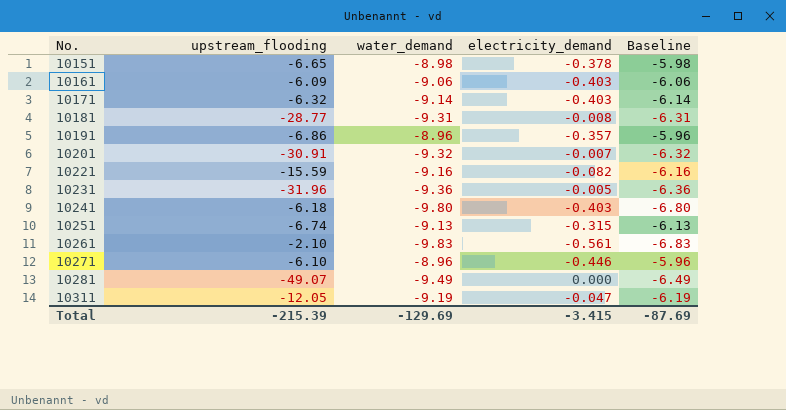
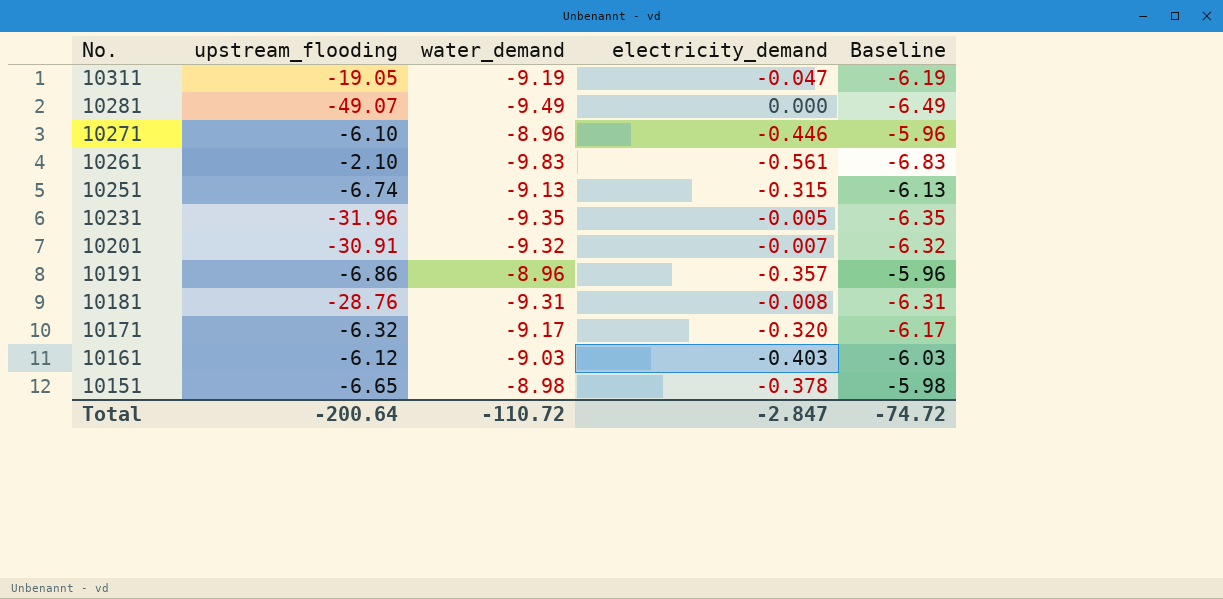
row order: No. ascending -> No. descending
row 10221: -15.59 | -9.16 | -0.082 | -6.16 -> none
row 10241: -6.18 | -9.80 | -0.403 | -6.80 -> none
10311 | upstream_flooding: -12.05 -> -19.05
10231 | water_demand: -9.36 -> -9.35
10231 | Baseline: -6.36 -> -6.35
10181 | upstream_flooding: -28.77 -> -28.76
10171 | water_demand: -9.14 -> -9.17
10171 | electricity_demand: -0.403 -> -0.320
10171 | Baseline: -6.14 -> -6.17
10161 | upstream_flooding: -6.09 -> -6.12
10161 | water_demand: -9.06 -> -9.03
10161 | Baseline: -6.06 -> -6.03
Total | upstream_flooding: -215.39 -> -200.64
Total | water_demand: -129.69 -> -110.72
Total | electricity_demand: -3.415 -> -2.847
Total | Baseline: -87.69 -> -74.72

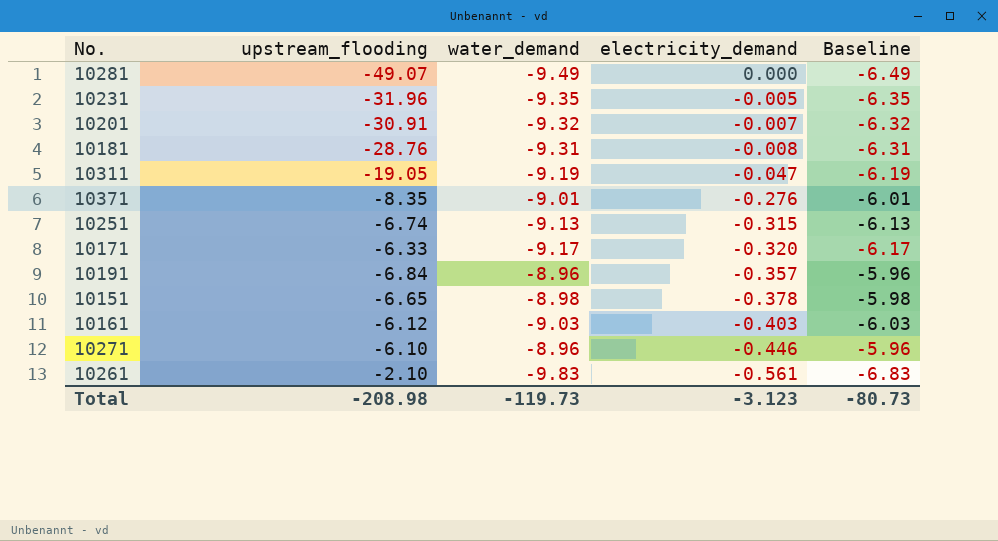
row order: No. descending -> electricity_demand descending
row 10371: none -> -8.35 | -9.01 | -0.276 | -6.01
10171 | upstream_flooding: -6.32 -> -6.33
10191 | upstream_flooding: -6.86 -> -6.84
Total | upstream_flooding: -200.64 -> -208.98
Total | water_demand: -110.72 -> -119.73
Total | electricity_demand: -2.847 -> -3.123
Total | Baseline: -74.72 -> -80.73

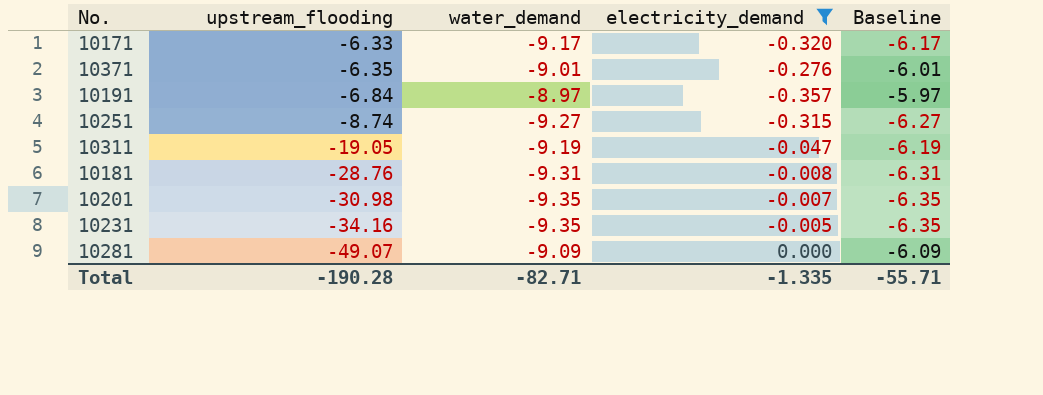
filter: none -> electricity_demand >= -0.357
row order: electricity_demand descending -> upstream_flooding descending
10371 | upstream_flooding: -8.35 -> -6.35
10191 | water_demand: -8.96 -> -8.97
10191 | Baseline: -5.96 -> -5.97
10251 | upstream_flooding: -6.74 -> -8.74
10251 | water_demand: -9.13 -> -9.27
10251 | Baseline: -6.13 -> -6.27
10201 | upstream_flooding: -30.91 -> -30.98
10201 | water_demand: -9.32 -> -9.35
10201 | Baseline: -6.32 -> -6.35
10231 | upstream_flooding: -31.96 -> -34.16
10281 | water_demand: -9.49 -> -9.09
10281 | Baseline: -6.49 -> -6.09
Total | upstream_flooding: -208.98 -> -190.28
Total | water_demand: -119.73 -> -82.71
Total | electricity_demand: -3.123 -> -1.335
Total | Baseline: -80.73 -> -55.71

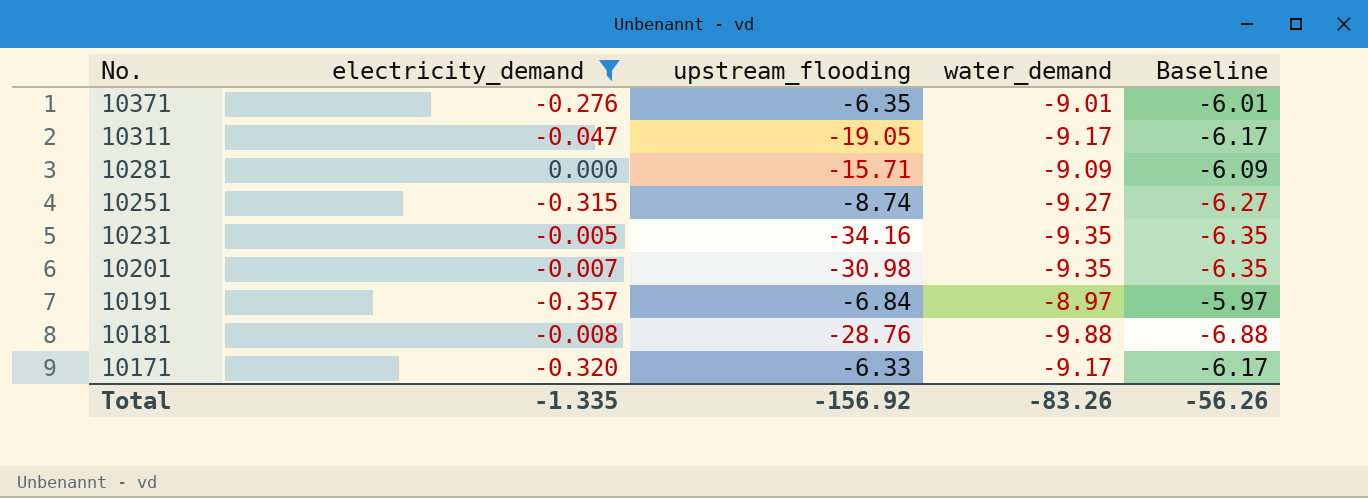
row order: upstream_flooding descending -> No. descending
column electricity_demand | position: 4 -> 2
10311 | water_demand: -9.19 -> -9.17
10311 | Baseline: -6.19 -> -6.17
10281 | upstream_flooding: -49.07 -> -15.71
10181 | water_demand: -9.31 -> -9.88
10181 | Baseline: -6.31 -> -6.88
Total | upstream_flooding: -190.28 -> -156.92
Total | water_demand: -82.71 -> -83.26
Total | Baseline: -55.71 -> -56.26

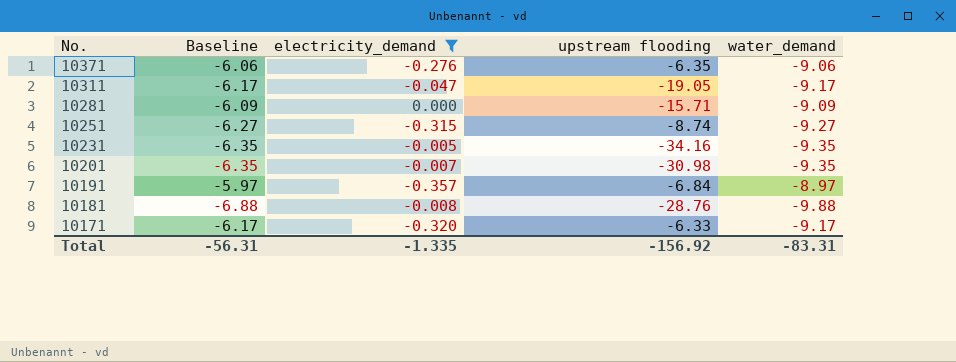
column Baseline | position: 5 -> 2
column name: upstream_flooding -> upstream flooding
10371 | Baseline: -6.01 -> -6.06
10371 | water_demand: -9.01 -> -9.06
Total | Baseline: -56.26 -> -56.31
Total | water_demand: -83.26 -> -83.31

